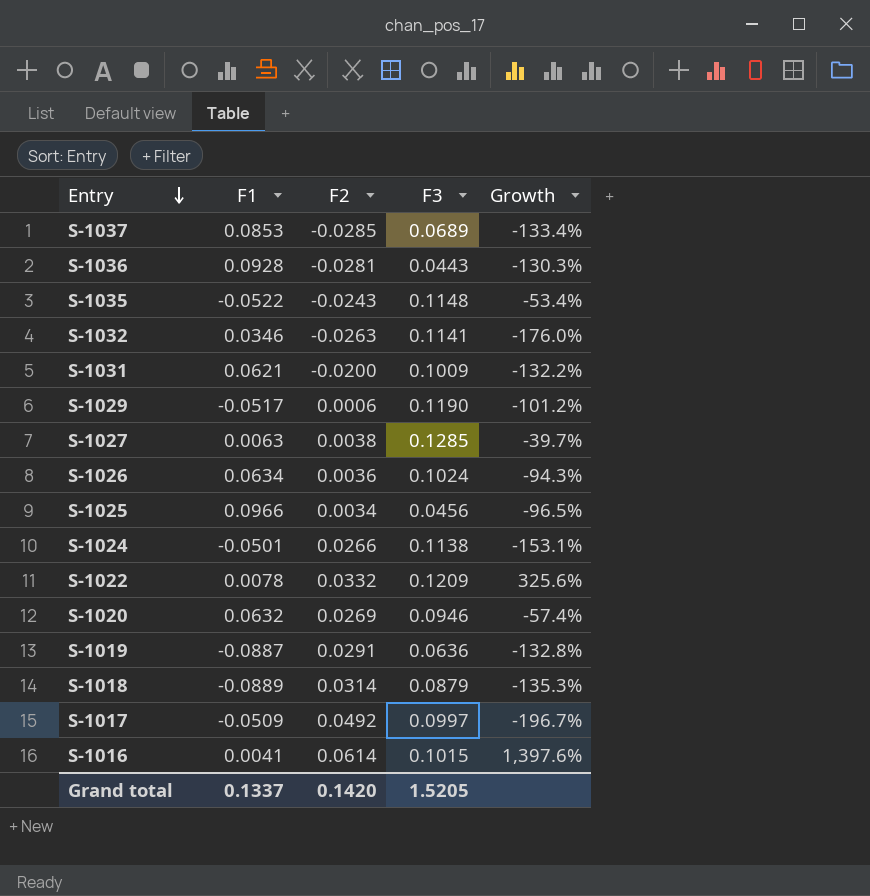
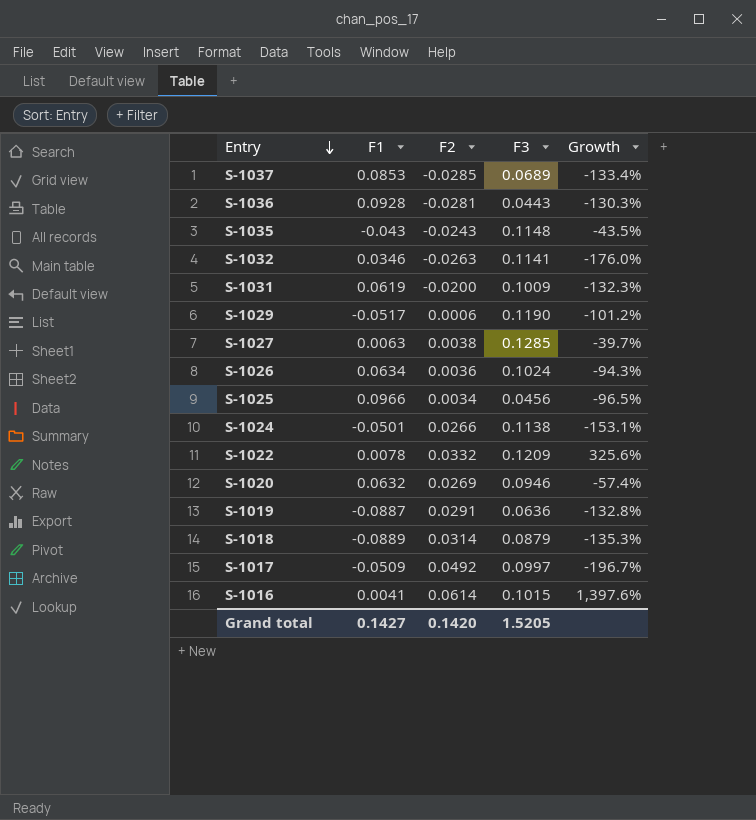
S-1035 | F1: -0.0522 -> -0.043
S-1035 | Growth: -53.4% -> -43.5%
S-1031 | F1: 0.0621 -> 0.0619
S-1031 | Growth: -132.2% -> -132.3%
Grand total | F1: 0.1337 -> 0.1427

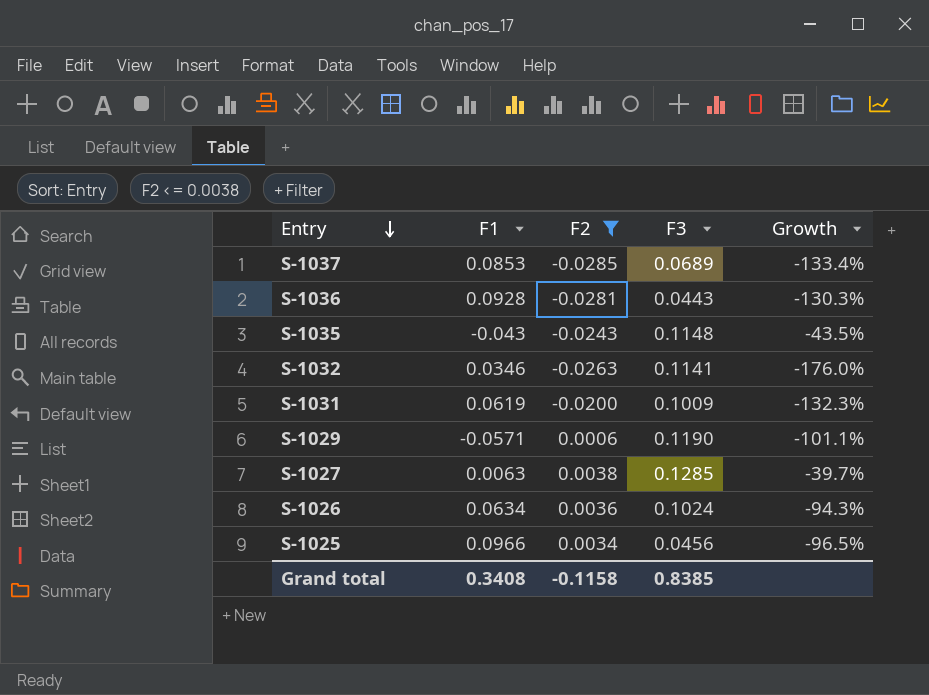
filter: none -> F2 <= 0.0038
S-1029 | F1: -0.0517 -> -0.0571
S-1029 | Growth: -101.2% -> -101.1%
Grand total | F1: 0.1427 -> 0.3408
Grand total | F2: 0.1420 -> -0.1158
Grand total | F3: 1.5205 -> 0.8385

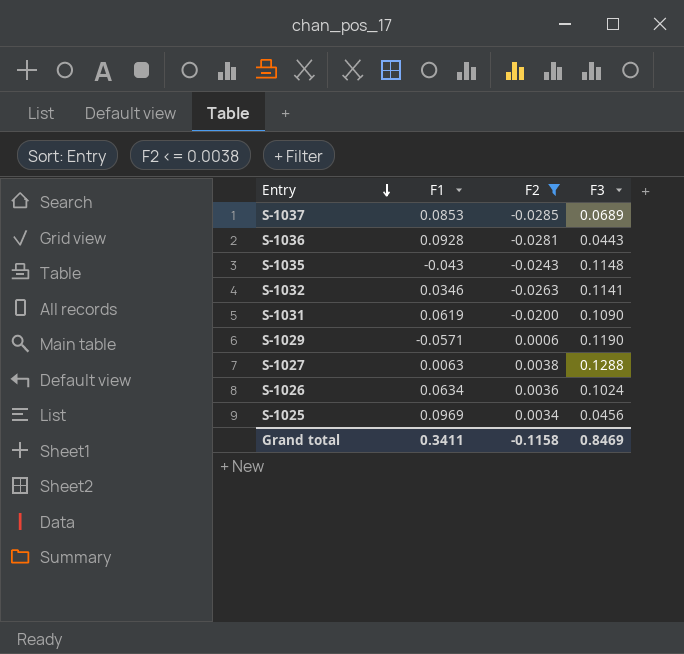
column Growth | formula: ([F2] - [F1]) / [F1] -> none
S-1031 | F3: 0.1009 -> 0.1090
S-1027 | F3: 0.1285 -> 0.1288
S-1025 | F1: 0.0966 -> 0.0969
Grand total | F1: 0.3408 -> 0.3411
Grand total | F3: 0.8385 -> 0.8469

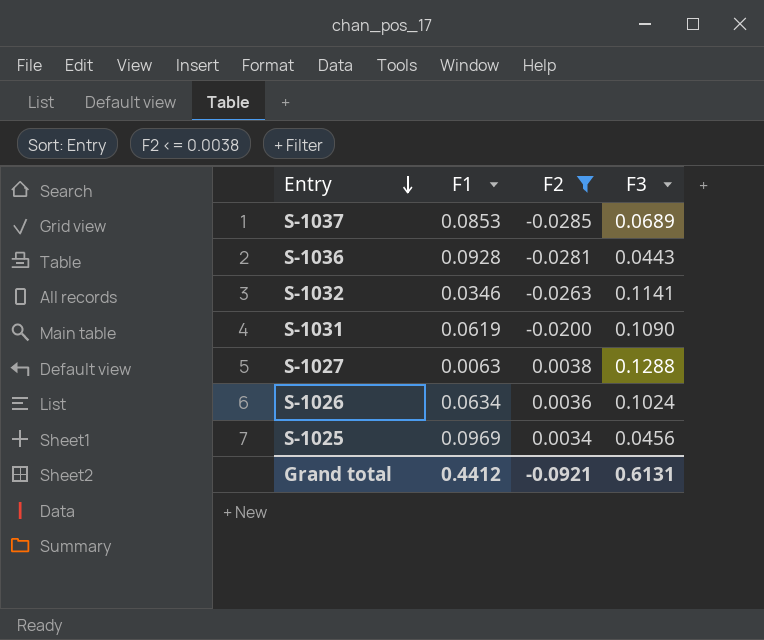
row S-1035: -0.043 | -0.0243 | 0.1148 -> none
row S-1029: -0.0571 | 0.0006 | 0.1190 -> none
Grand total | F1: 0.3411 -> 0.4412
Grand total | F2: -0.1158 -> -0.0921
Grand total | F3: 0.8469 -> 0.6131

